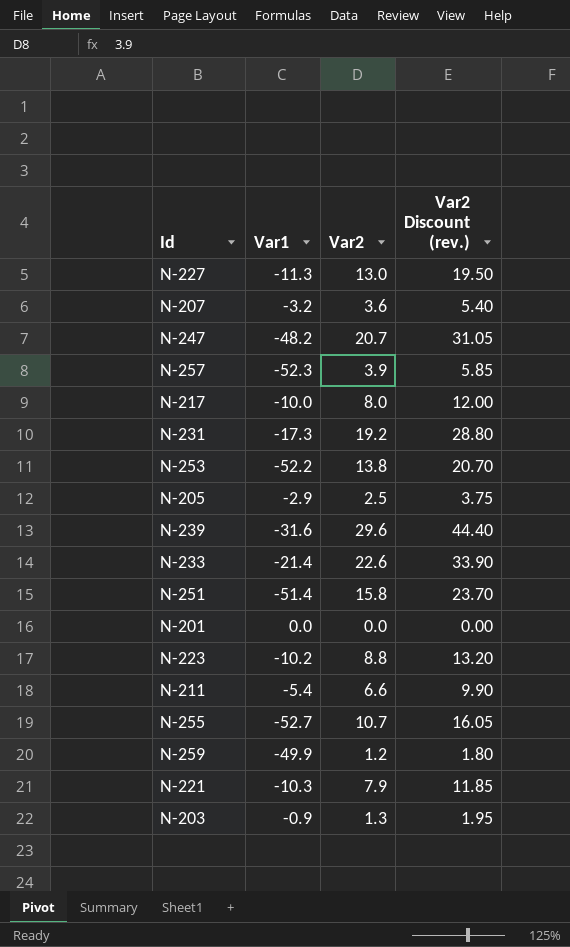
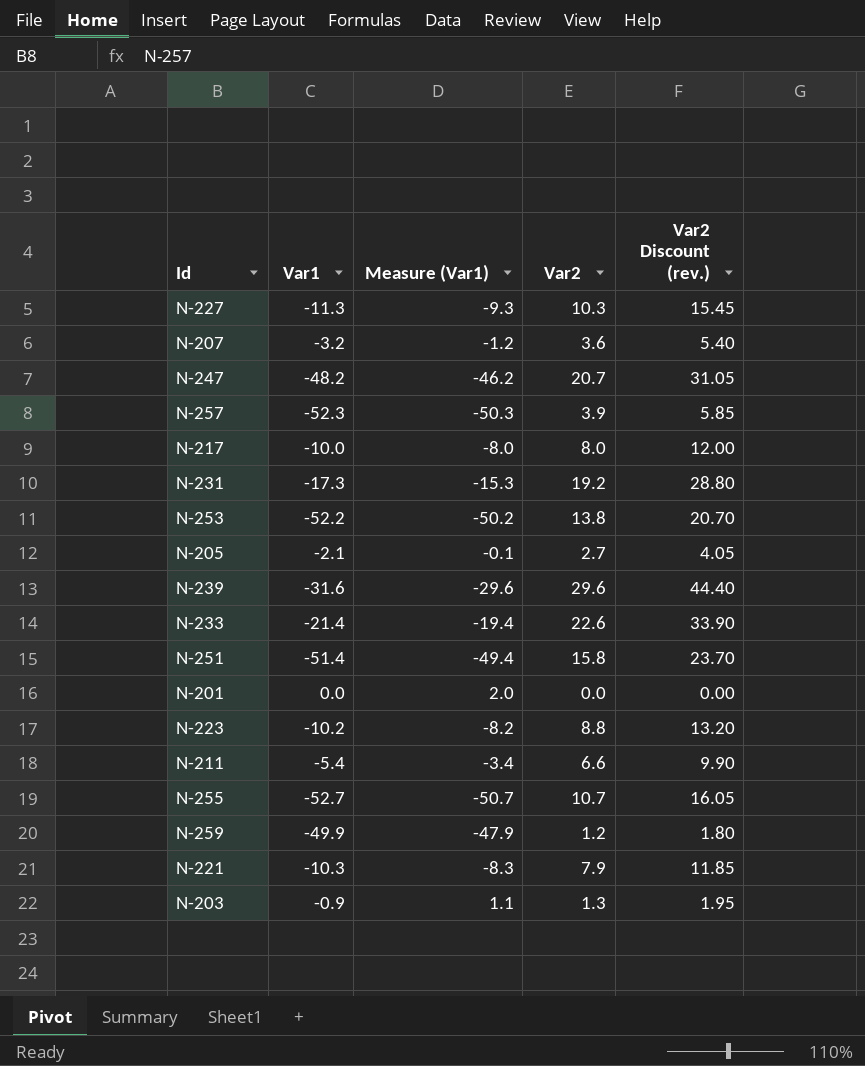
column Measure (Var1) | formula: none -> [Var1] + 2
N-227 | Var2: 13.0 -> 10.3
N-227 | Var2 Discount (rev.): 19.50 -> 15.45
N-205 | Var1: -2.9 -> -2.1
N-205 | Var2: 2.5 -> 2.7
N-205 | Var2 Discount (rev.): 3.75 -> 4.05

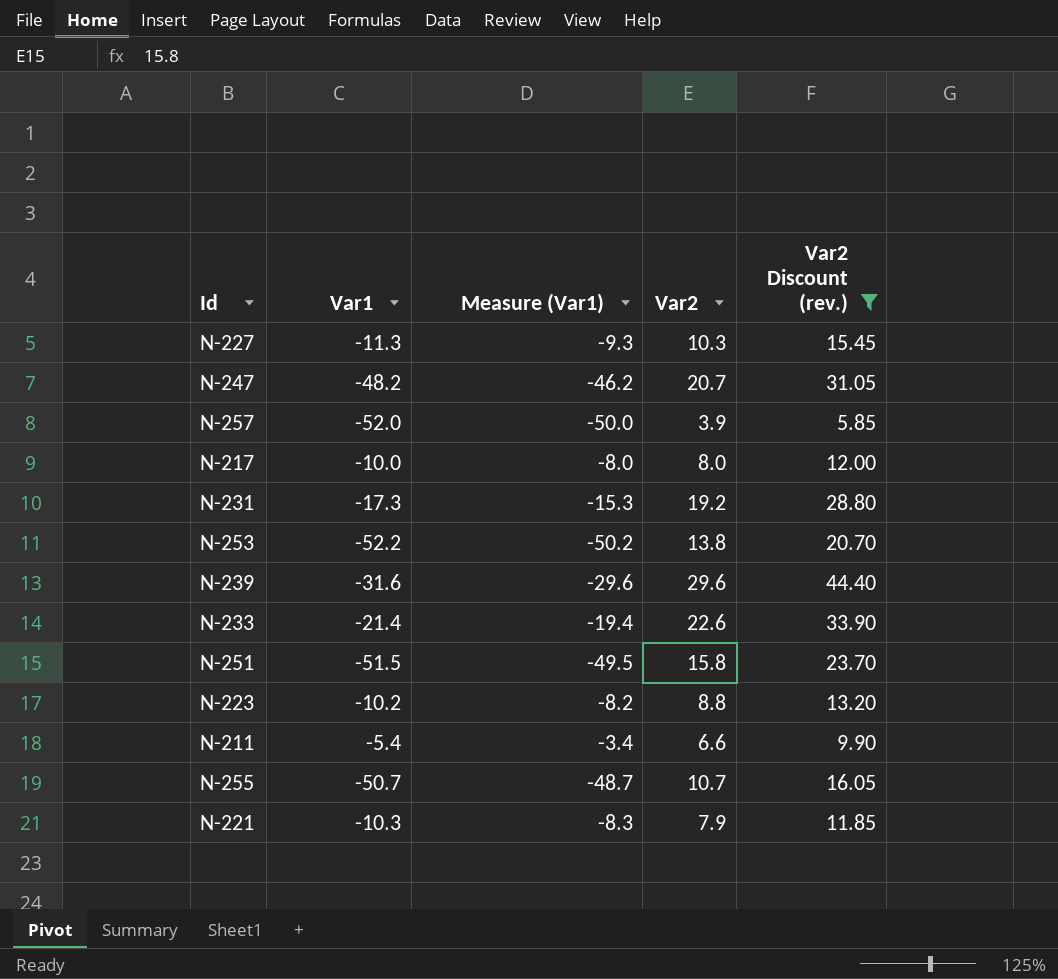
filter: none -> Var2 Discount (rev.) >= 5.85
N-257 | Var1: -52.3 -> -52.0
N-257 | Measure (Var1): -50.3 -> -50.0
N-251 | Var1: -51.4 -> -51.5
N-251 | Measure (Var1): -49.4 -> -49.5
N-255 | Var1: -52.7 -> -50.7
N-255 | Measure (Var1): -50.7 -> -48.7

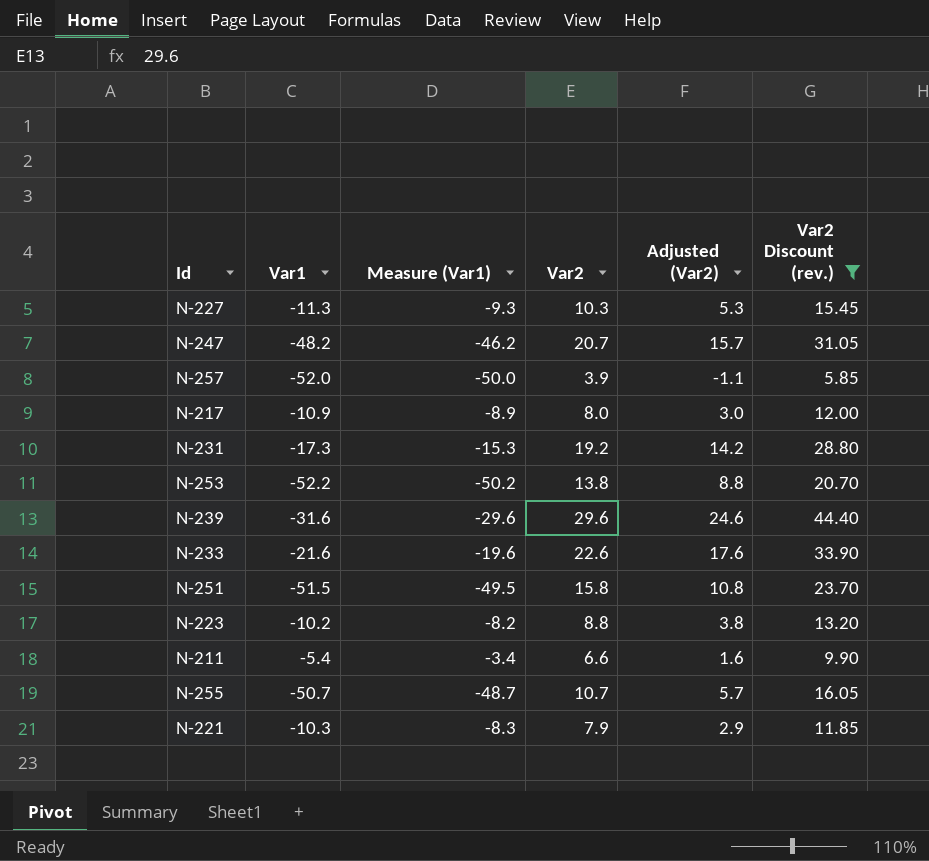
column Adjusted (Var2) | formula: none -> [Var2] - 5
N-217 | Var1: -10.0 -> -10.9
N-217 | Measure (Var1): -8.0 -> -8.9
N-233 | Var1: -21.4 -> -21.6
N-233 | Measure (Var1): -19.4 -> -19.6

